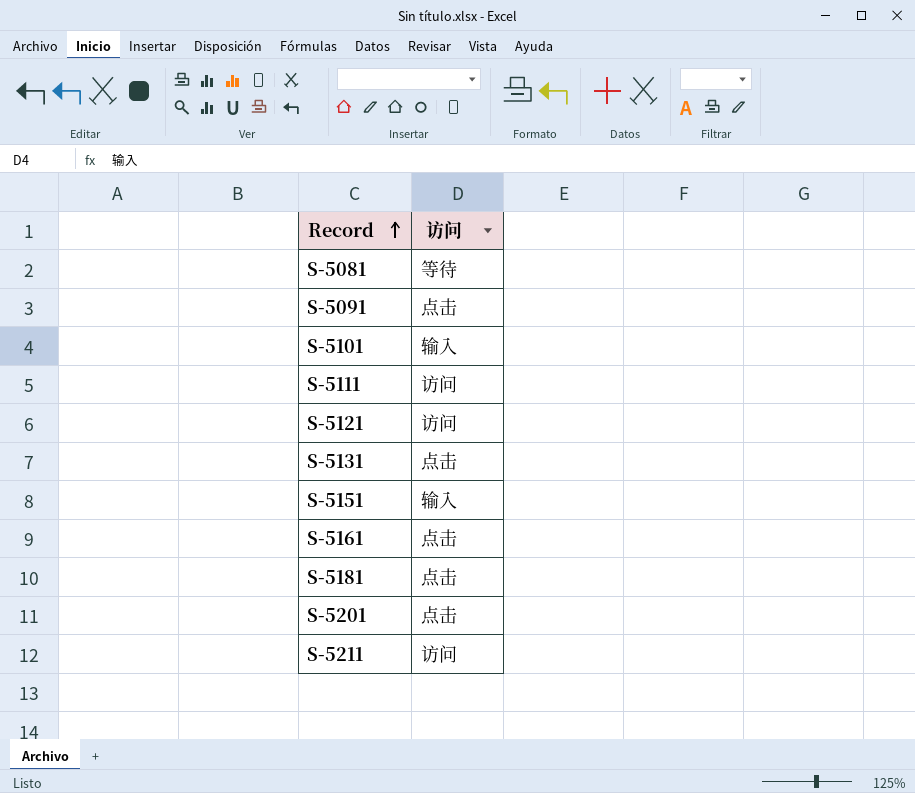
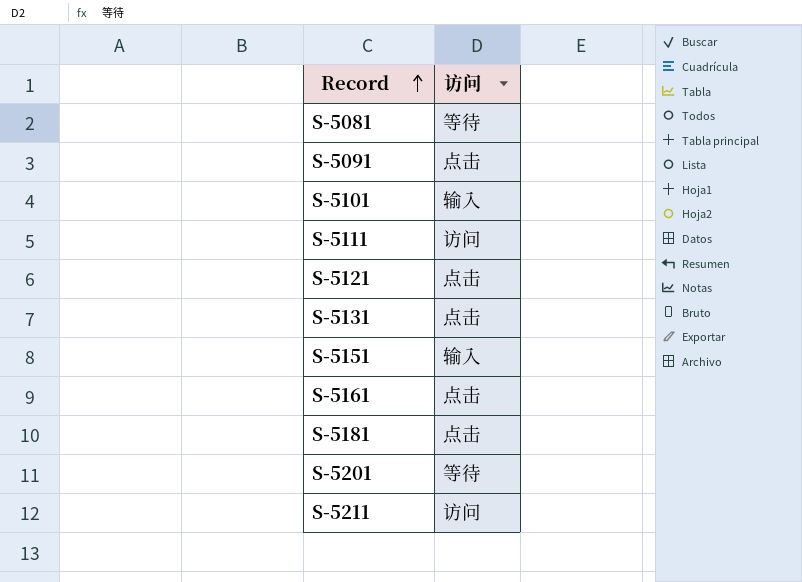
S-5121 | 访问: 访问 -> 点击
S-5201 | 访问: 点击 -> 等待

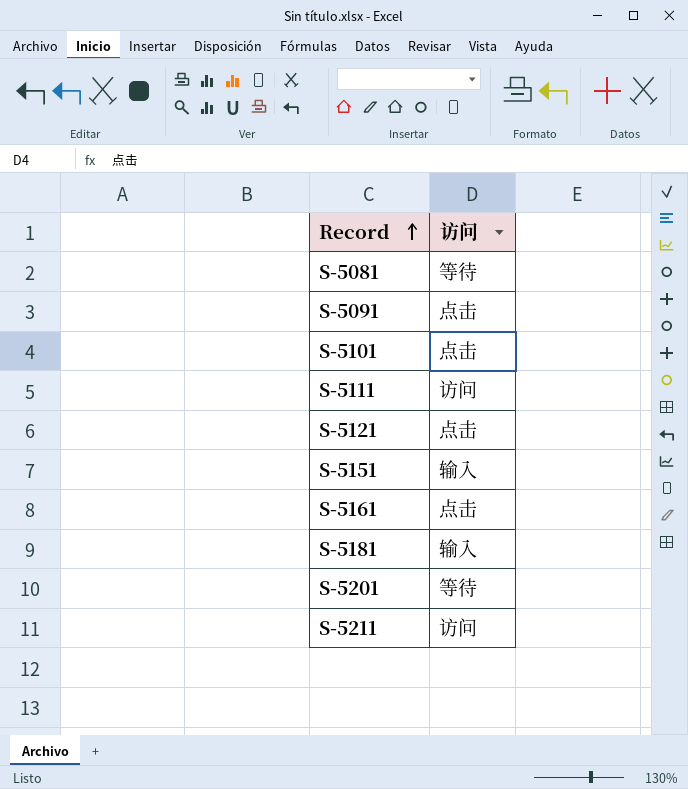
row S-5131: 点击 -> none
S-5101 | 访问: 输入 -> 点击
S-5181 | 访问: 点击 -> 输入

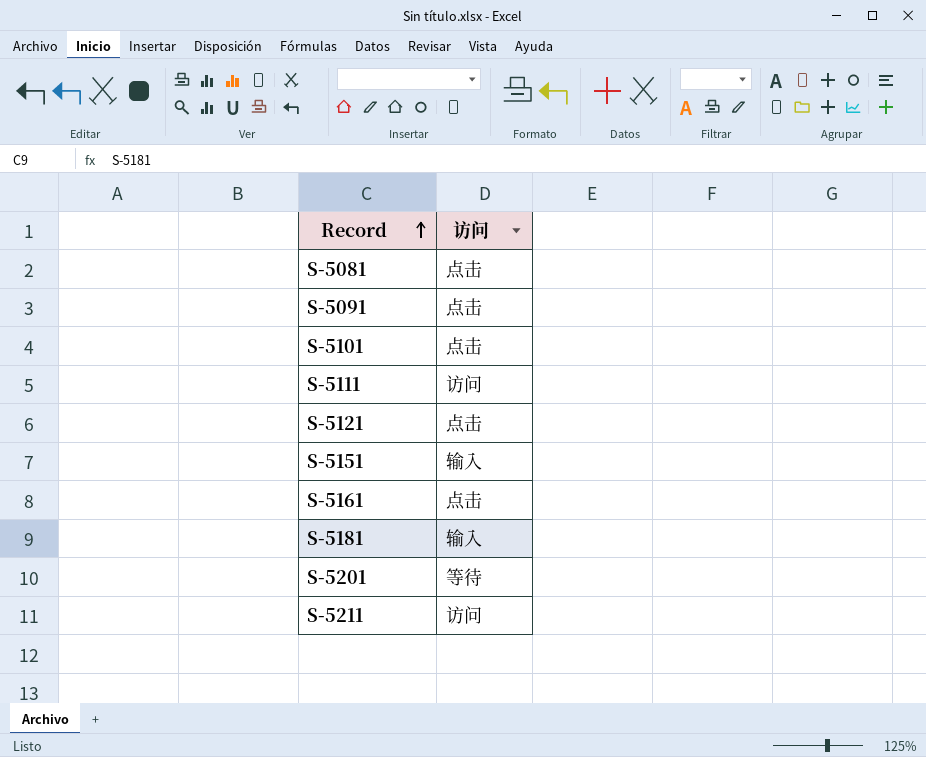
S-5081 | 访问: 等待 -> 点击

